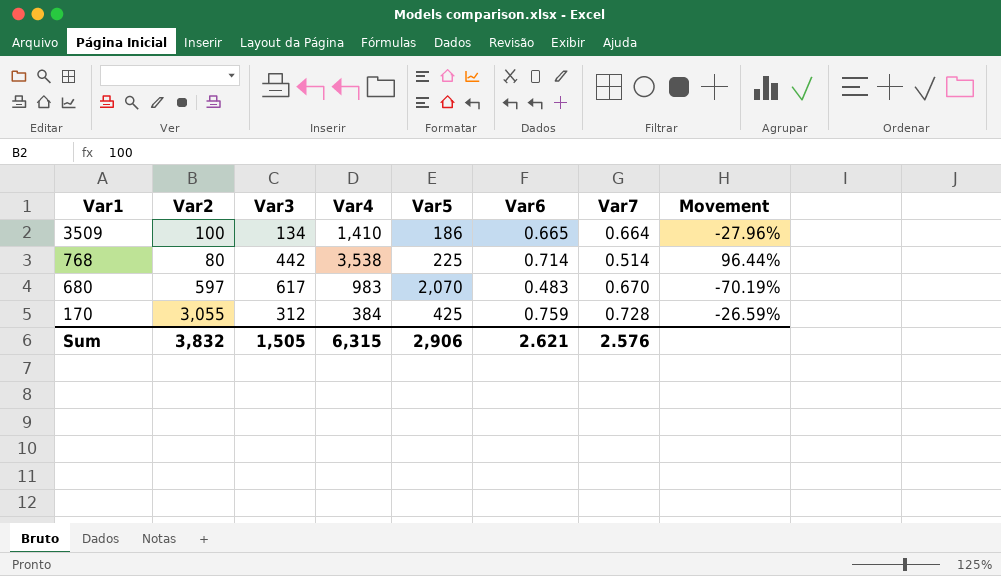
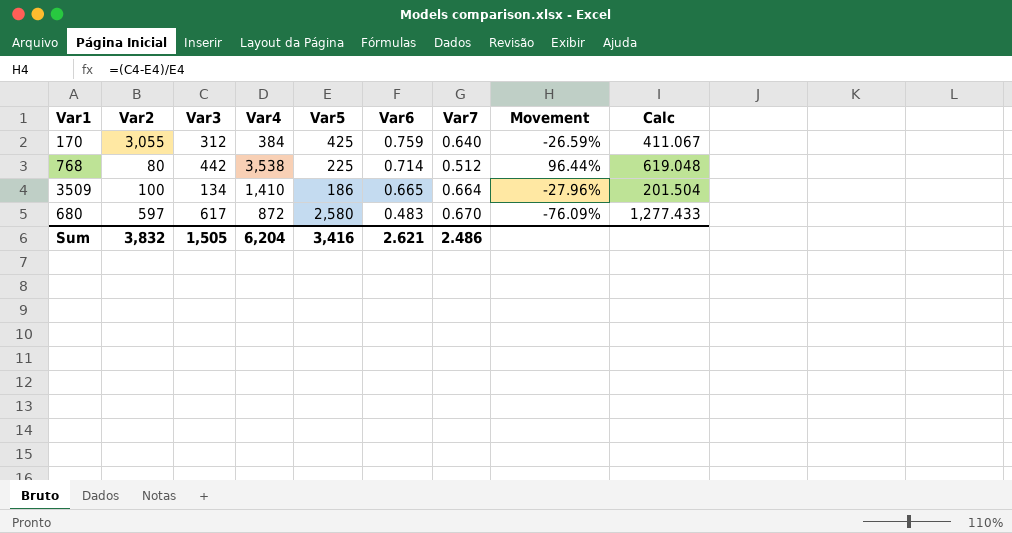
row order: Var1 descending -> Var6 descending
column Calc | formula: none -> [Var3] / [Var6]
170 | Var7: 0.728 -> 0.640
768 | Var7: 0.514 -> 0.512
680 | Var4: 983 -> 872
680 | Var5: 2,070 -> 2,580
680 | Movement: -70.19% -> -76.09%
Sum | Var4: 6,315 -> 6,204
Sum | Var5: 2,906 -> 3,416
Sum | Var7: 2.576 -> 2.486

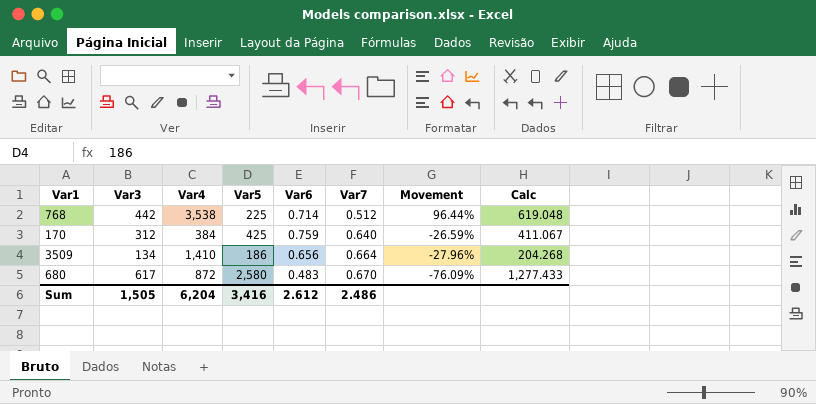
row order: Var6 descending -> Var7 ascending
column Var2 | position: 2 -> none
3509 | Var6: 0.665 -> 0.656
3509 | Calc: 201.504 -> 204.268
Sum | Var6: 2.621 -> 2.612

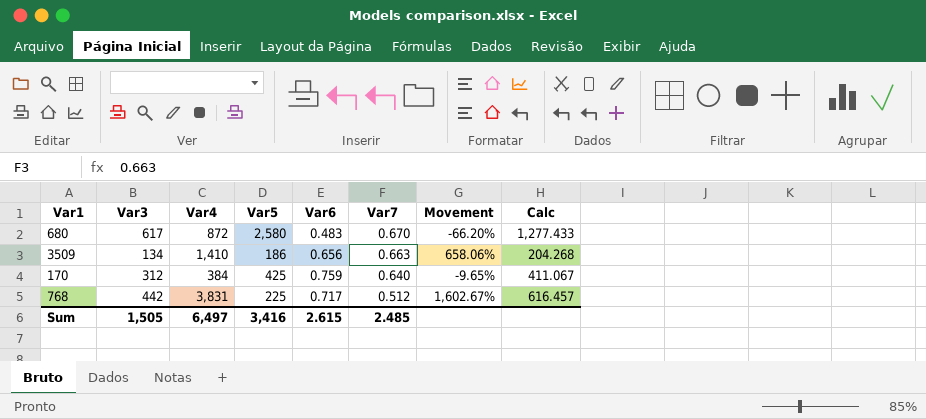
row order: Var7 ascending -> Var7 descending
column Movement | formula: ([Var3] - [Var5]) / [Var5] -> ([Var4] - [Var5]) / [Var5]
3509 | Var7: 0.664 -> 0.663
768 | Var4: 3,538 -> 3,831
768 | Var6: 0.714 -> 0.717
768 | Calc: 619.048 -> 616.457
Sum | Var4: 6,204 -> 6,497
Sum | Var6: 2.612 -> 2.615
Sum | Var7: 2.486 -> 2.485

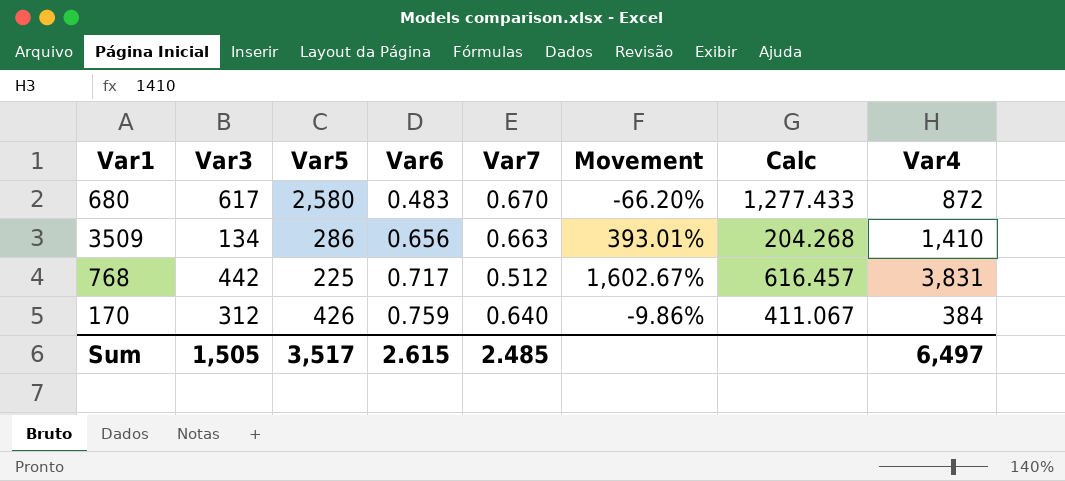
row order: Var7 descending -> Var6 ascending
column Var4 | position: 3 -> 8
3509 | Var5: 186 -> 286
3509 | Movement: 658.06% -> 393.01%
170 | Var5: 425 -> 426
170 | Movement: -9.65% -> -9.86%
Sum | Var5: 3,416 -> 3,517

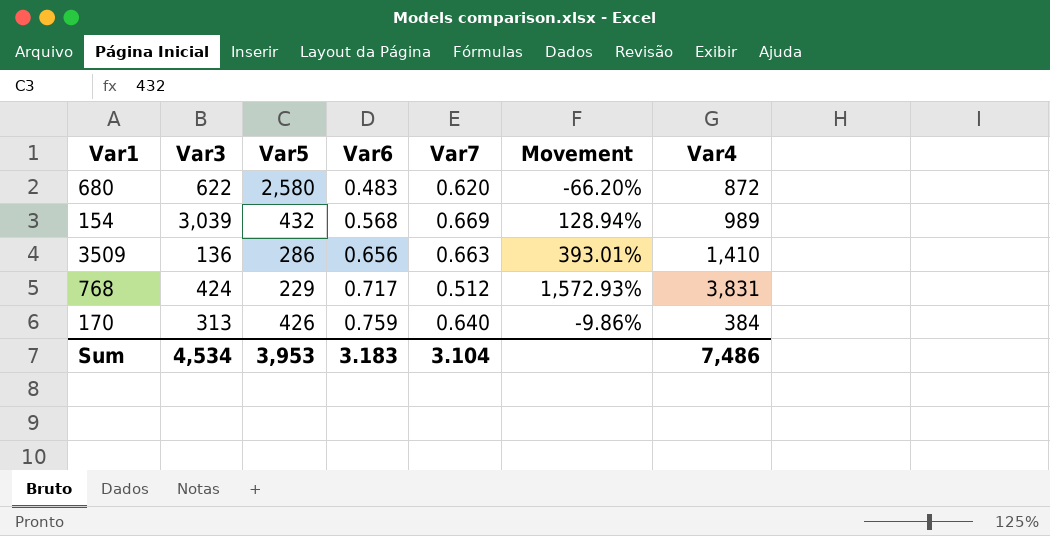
column Calc | formula: [Var3] / [Var6] -> none
680 | Var3: 617 -> 622
680 | Var7: 0.670 -> 0.620
row 154: none -> 3,039 | 432 | 0.568 | 0.669 | 128.94% | 989
3509 | Var3: 134 -> 136
768 | Var3: 442 -> 424
768 | Var5: 225 -> 229
768 | Movement: 1,602.67% -> 1,572.93%
170 | Var3: 312 -> 313
Sum | Var3: 1,505 -> 4,534
Sum | Var5: 3,517 -> 3,953
Sum | Var6: 2.615 -> 3.183
Sum | Var7: 2.485 -> 3.104
Sum | Var4: 6,497 -> 7,486

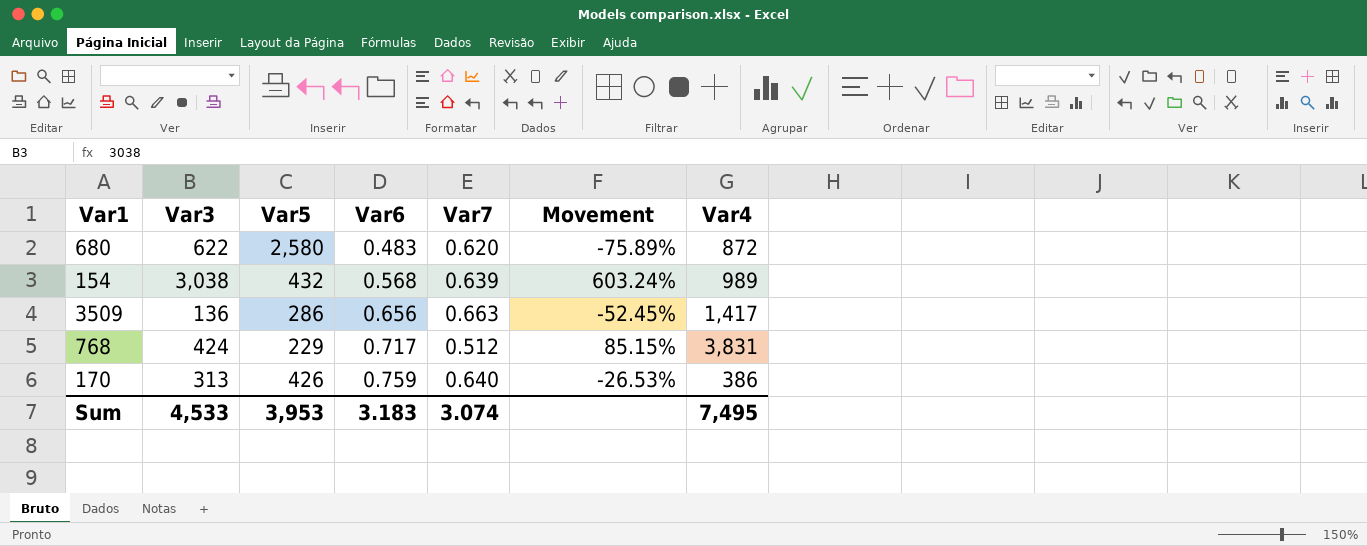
column Movement | formula: ([Var4] - [Var5]) / [Var5] -> ([Var3] - [Var5]) / [Var5]
154 | Var3: 3,039 -> 3,038
154 | Var7: 0.669 -> 0.639
3509 | Var4: 1,410 -> 1,417
170 | Var4: 384 -> 386
Sum | Var3: 4,534 -> 4,533
Sum | Var7: 3.104 -> 3.074
Sum | Var4: 7,486 -> 7,495

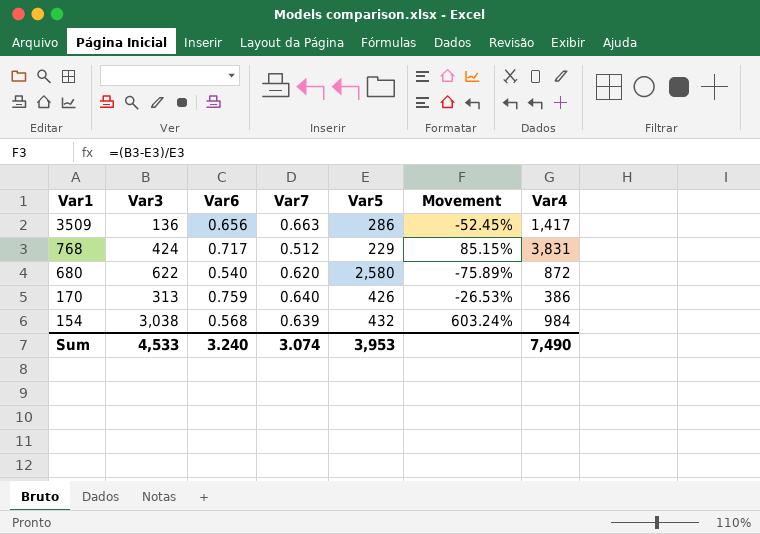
row order: Var6 ascending -> Var1 descending
column Var5 | position: 3 -> 5
680 | Var6: 0.483 -> 0.540
154 | Var4: 989 -> 984
Sum | Var6: 3.183 -> 3.240
Sum | Var4: 7,495 -> 7,490

